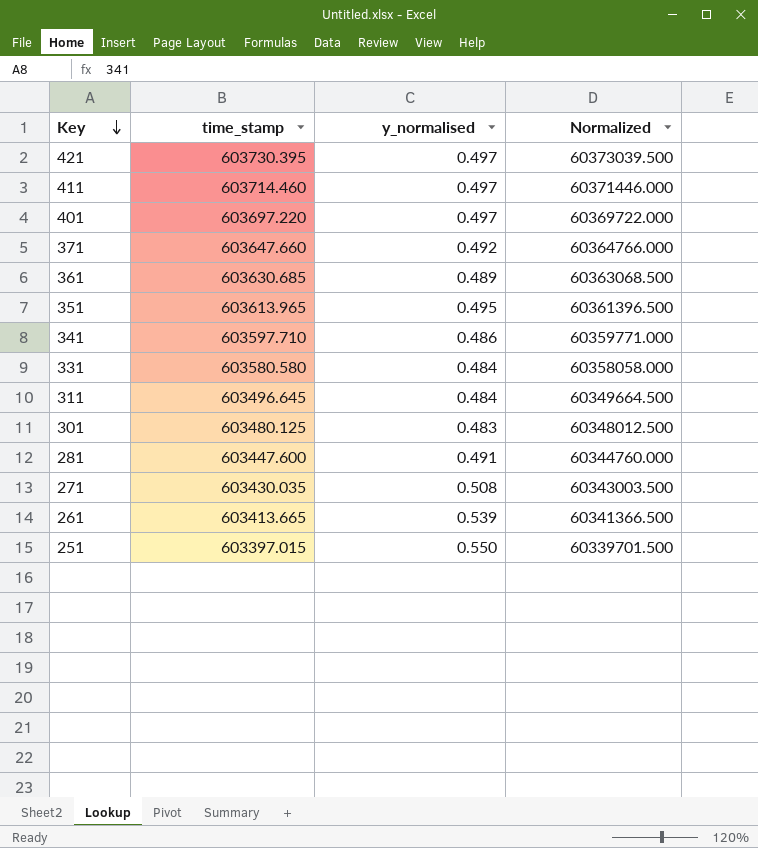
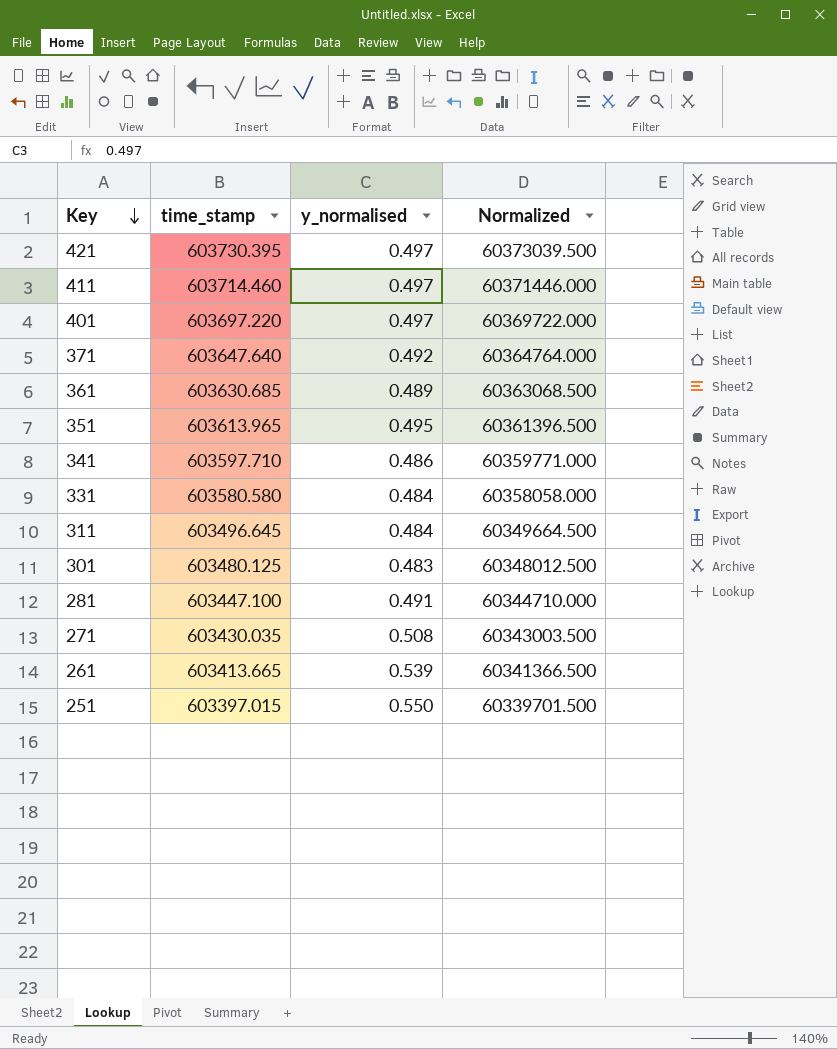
371 | time_stamp: 603647.660 -> 603647.640
371 | Normalized: 60364766.000 -> 60364764.000
281 | time_stamp: 603447.600 -> 603447.100
281 | Normalized: 60344760.000 -> 60344710.000

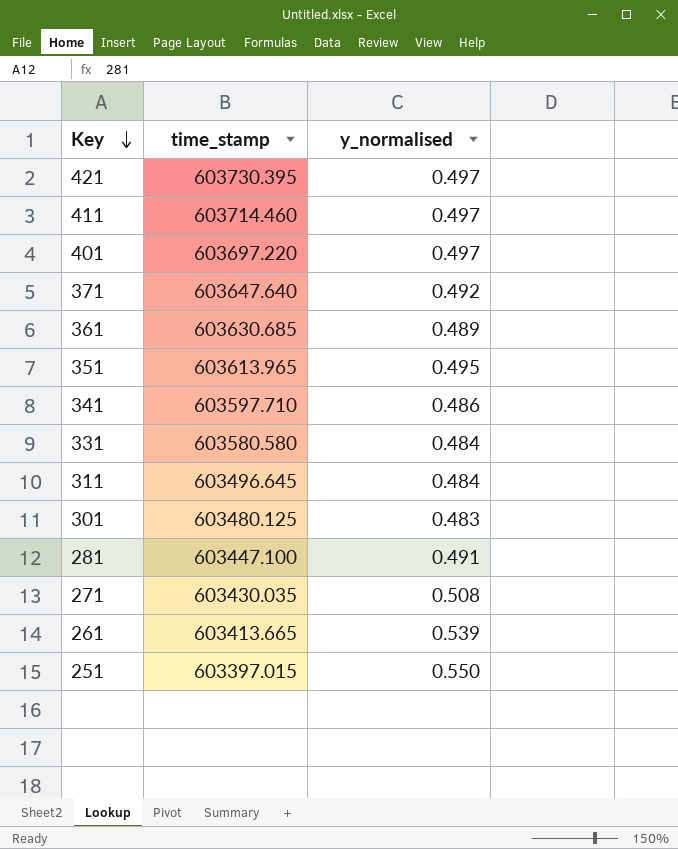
column Normalized | formula: [time_stamp] * 100 -> none

